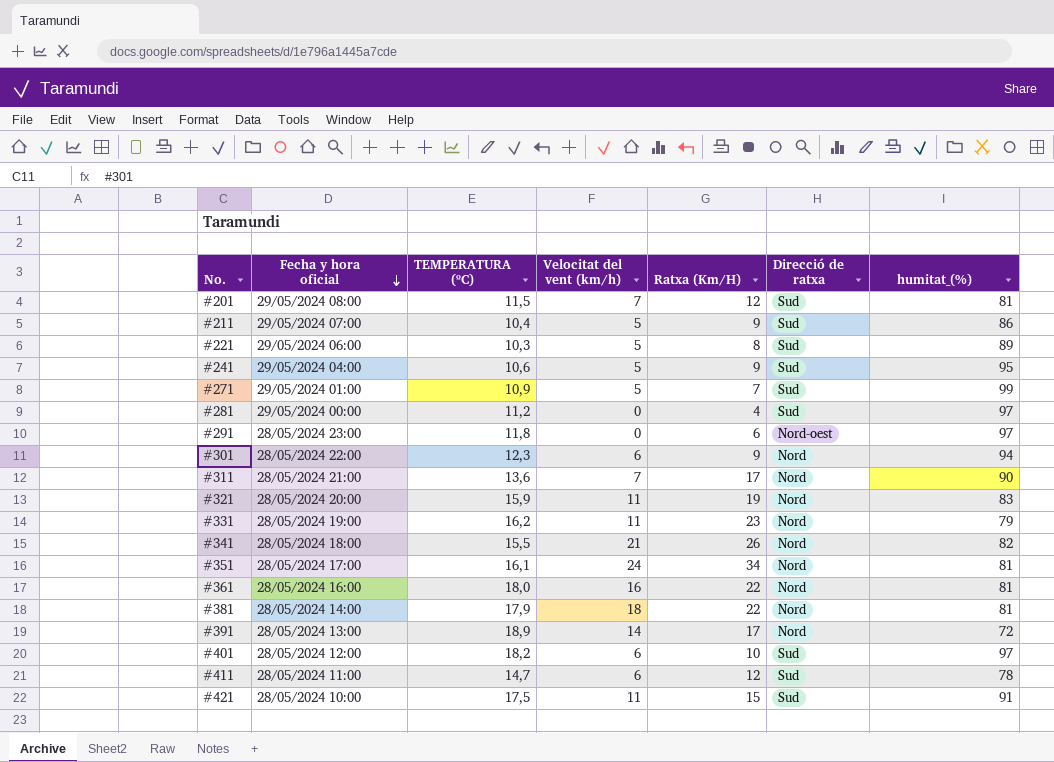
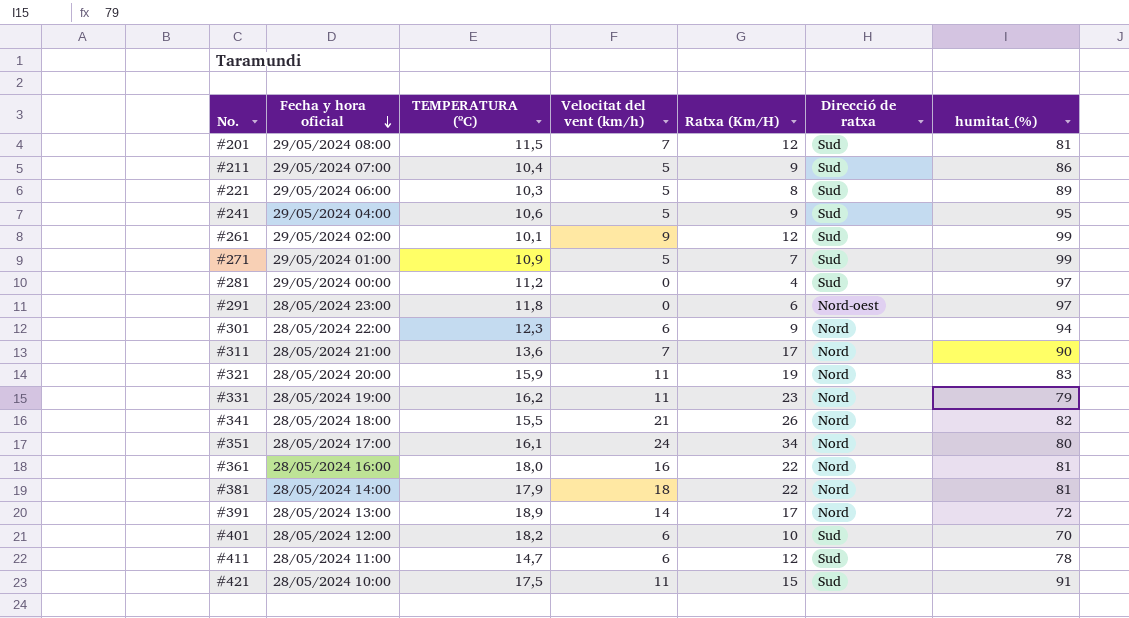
row #261: none -> 29/05/2024 02:00 | 10,1 | 9 | 12 | Sud | 99
#351 | humitat_(%): 81 -> 80
#401 | humitat_(%): 97 -> 70

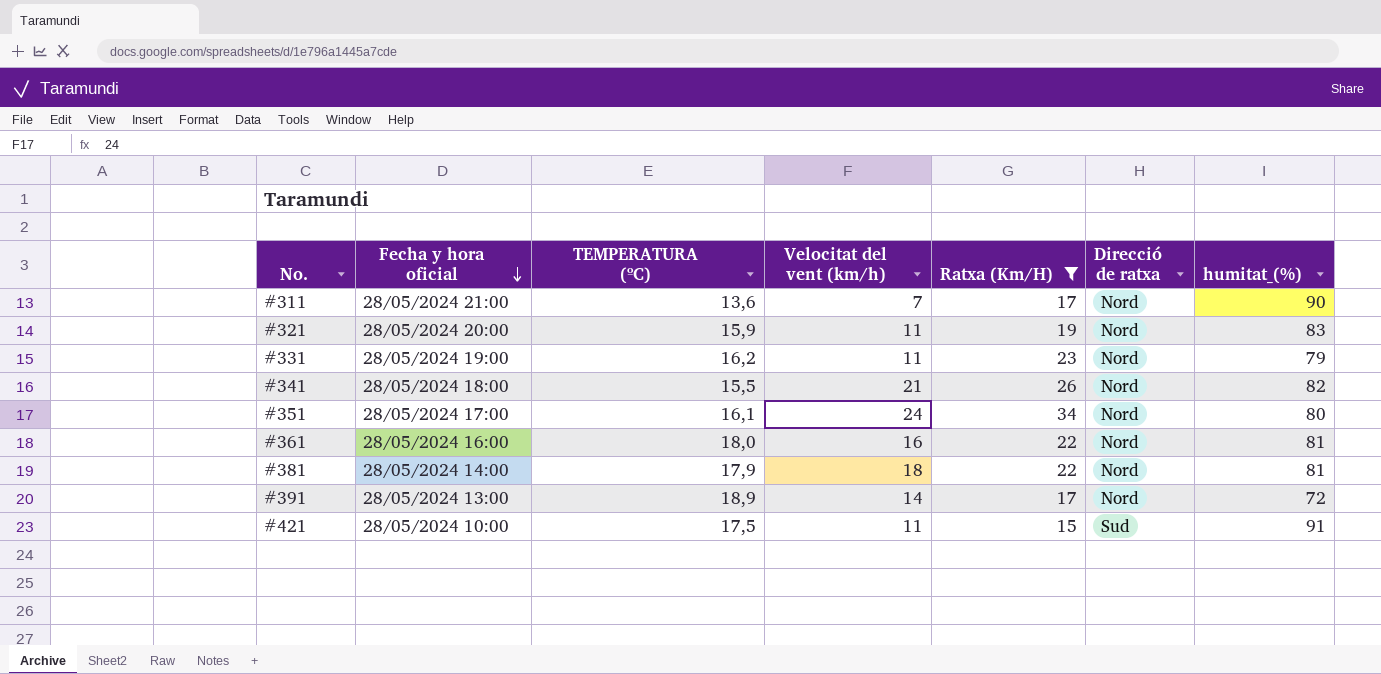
filter: none -> Ratxa (Km/H) >= 15

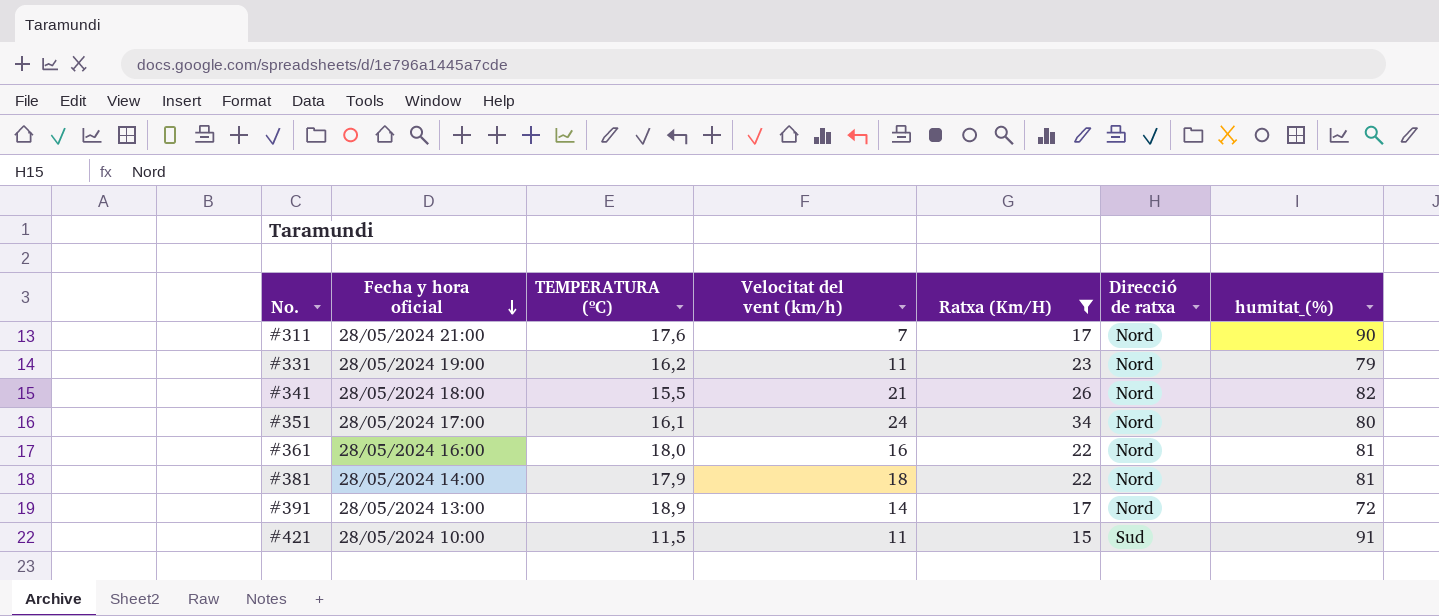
row #321: 28/05/2024 20:00 | 15,9 | 11 | 19 | Nord | 83 -> none
#311 | TEMPERATURA (ºC): 13,6 -> 17,6
#421 | TEMPERATURA (ºC): 17,5 -> 11,5

